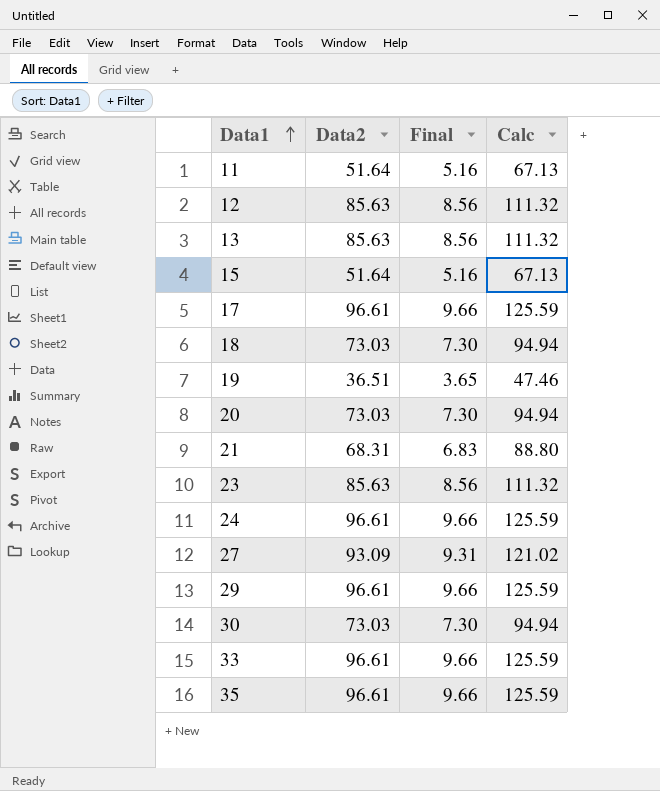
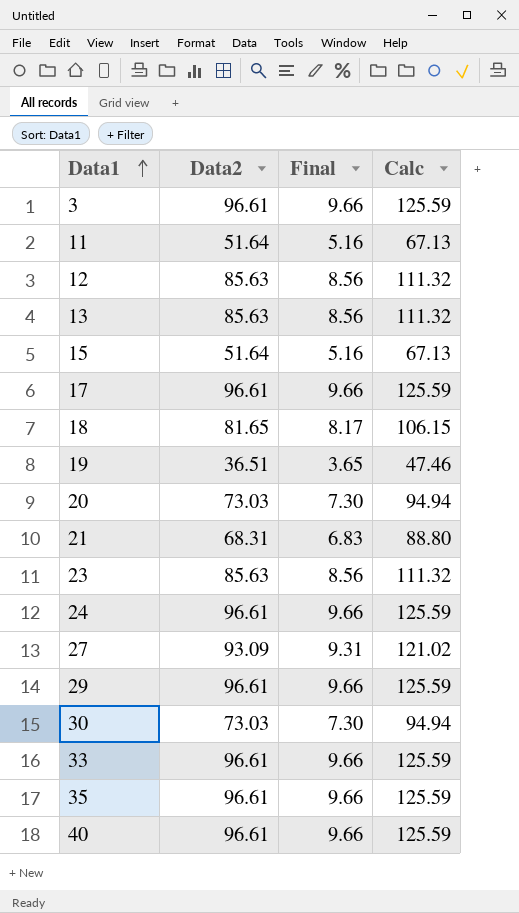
row 3: none -> 96.61 | 9.66 | 125.59
18 | Data2: 73.03 -> 81.65
18 | Final: 7.30 -> 8.17
18 | Calc: 94.94 -> 106.15
row 40: none -> 96.61 | 9.66 | 125.59

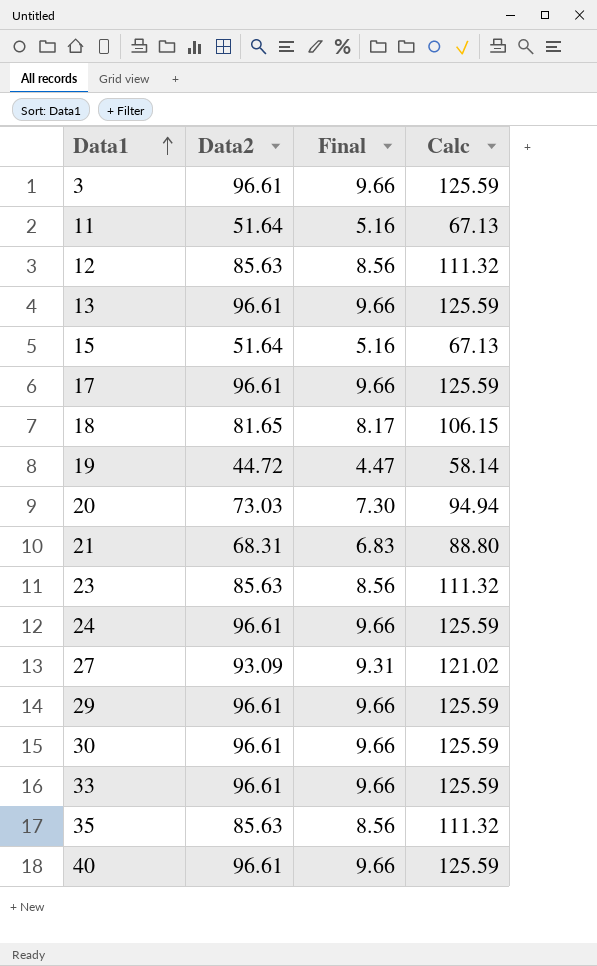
13 | Data2: 85.63 -> 96.61
13 | Final: 8.56 -> 9.66
13 | Calc: 111.32 -> 125.59
19 | Data2: 36.51 -> 44.72
19 | Final: 3.65 -> 4.47
19 | Calc: 47.46 -> 58.14
30 | Data2: 73.03 -> 96.61
30 | Final: 7.30 -> 9.66
30 | Calc: 94.94 -> 125.59
35 | Data2: 96.61 -> 85.63
35 | Final: 9.66 -> 8.56
35 | Calc: 125.59 -> 111.32

